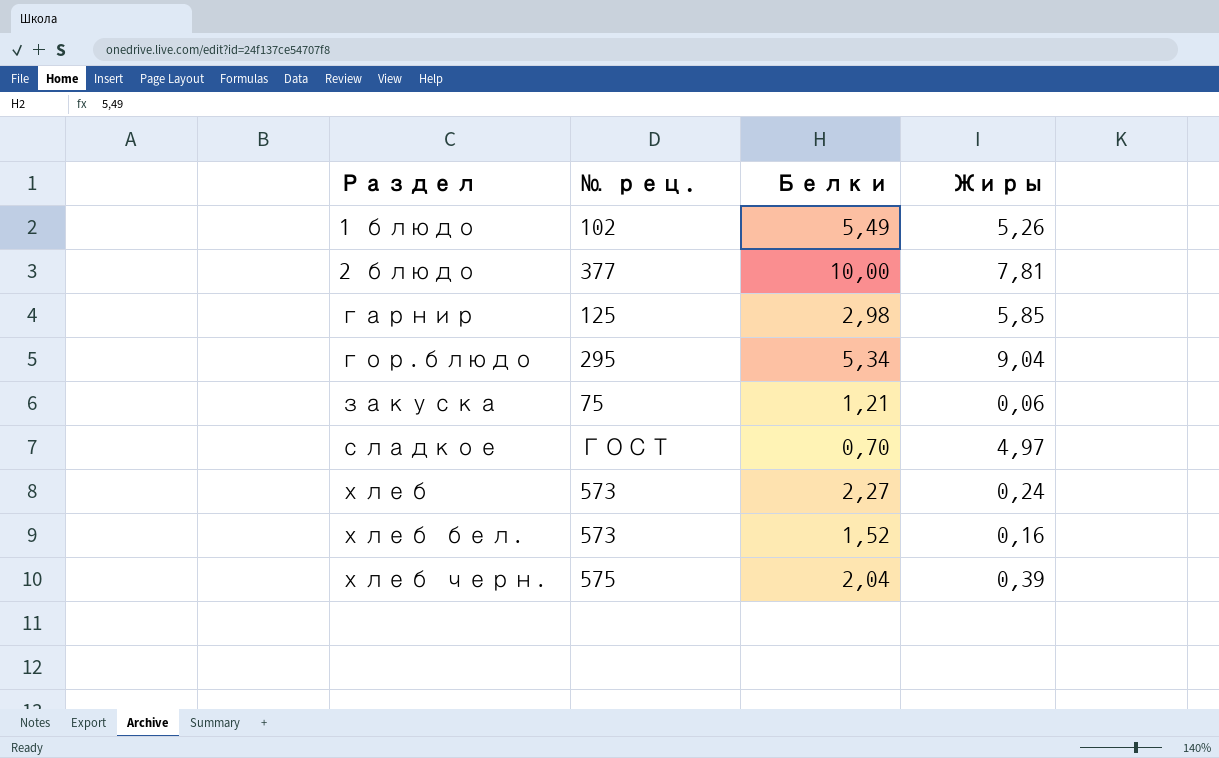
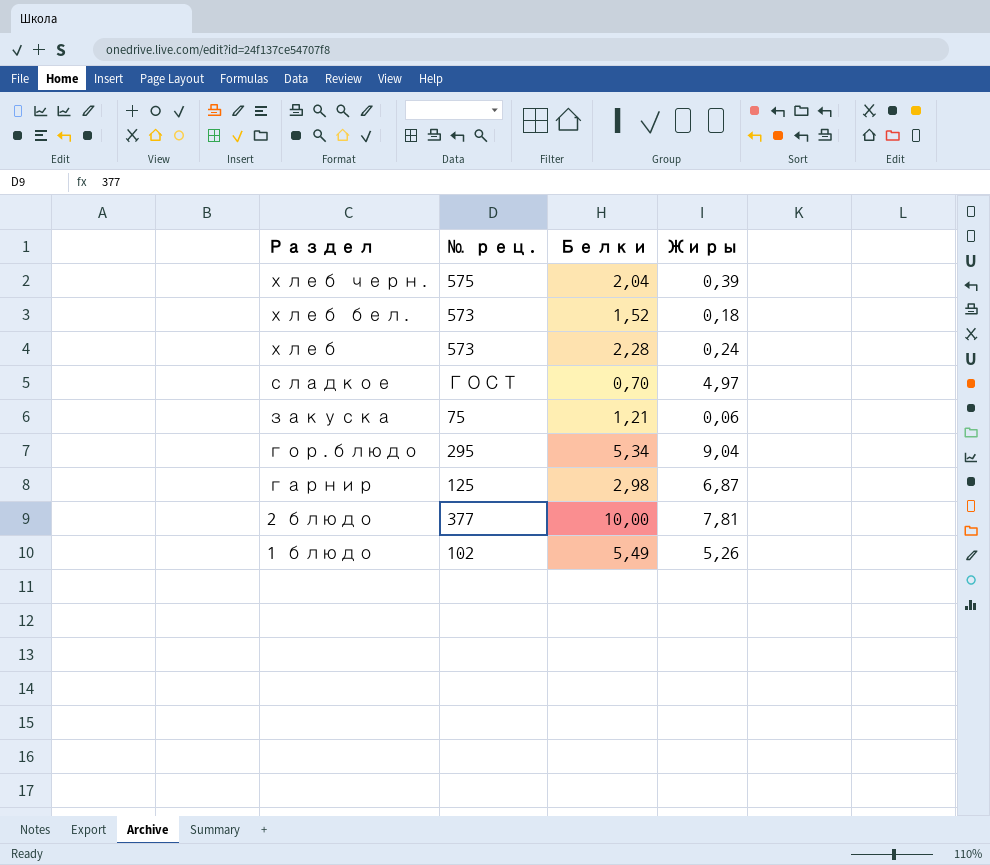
row order: Раздел ascending -> Раздел descending
хлеб бел. | Жиры: 0,16 -> 0,18
хлеб | Белки: 2,27 -> 2,28
гарнир | Жиры: 5,85 -> 6,87

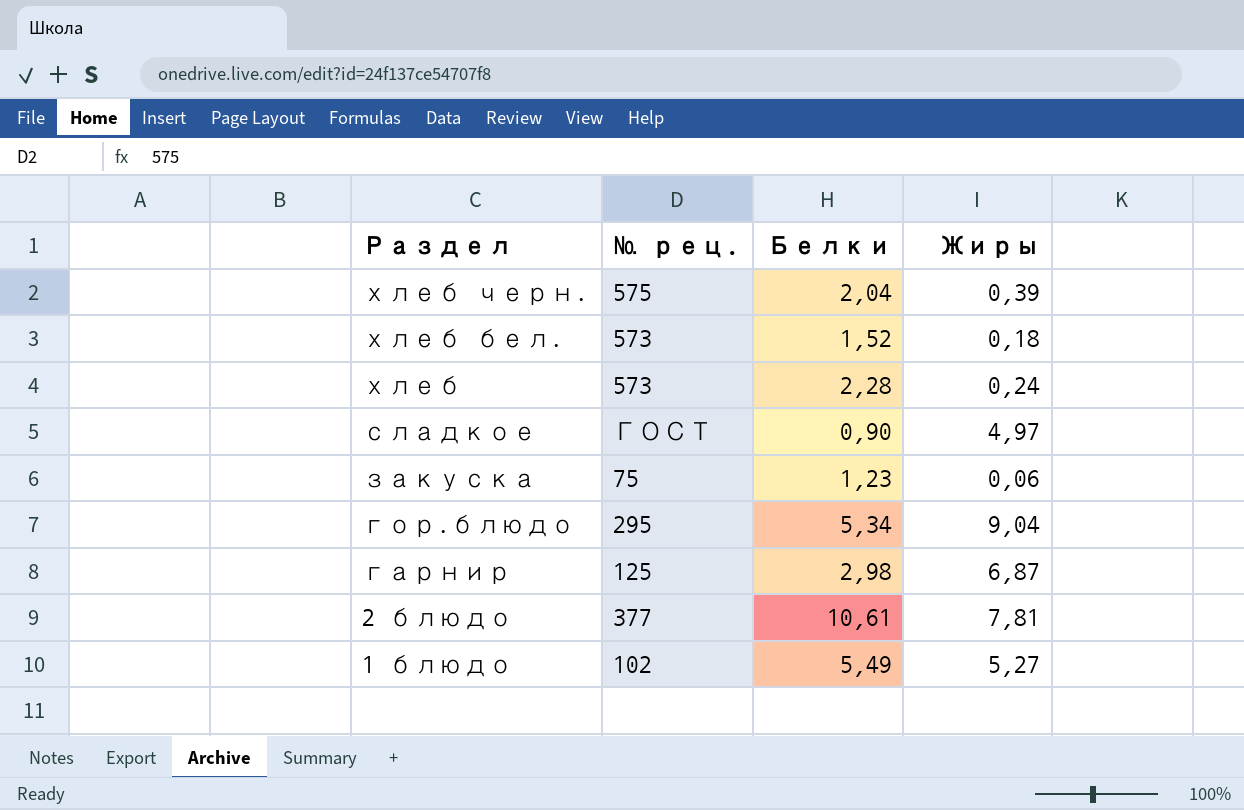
сладкое | Белки: 0,70 -> 0,90
закуска | Белки: 1,21 -> 1,23
2 блюдо | Белки: 10,00 -> 10,61
1 блюдо | Жиры: 5,26 -> 5,27

